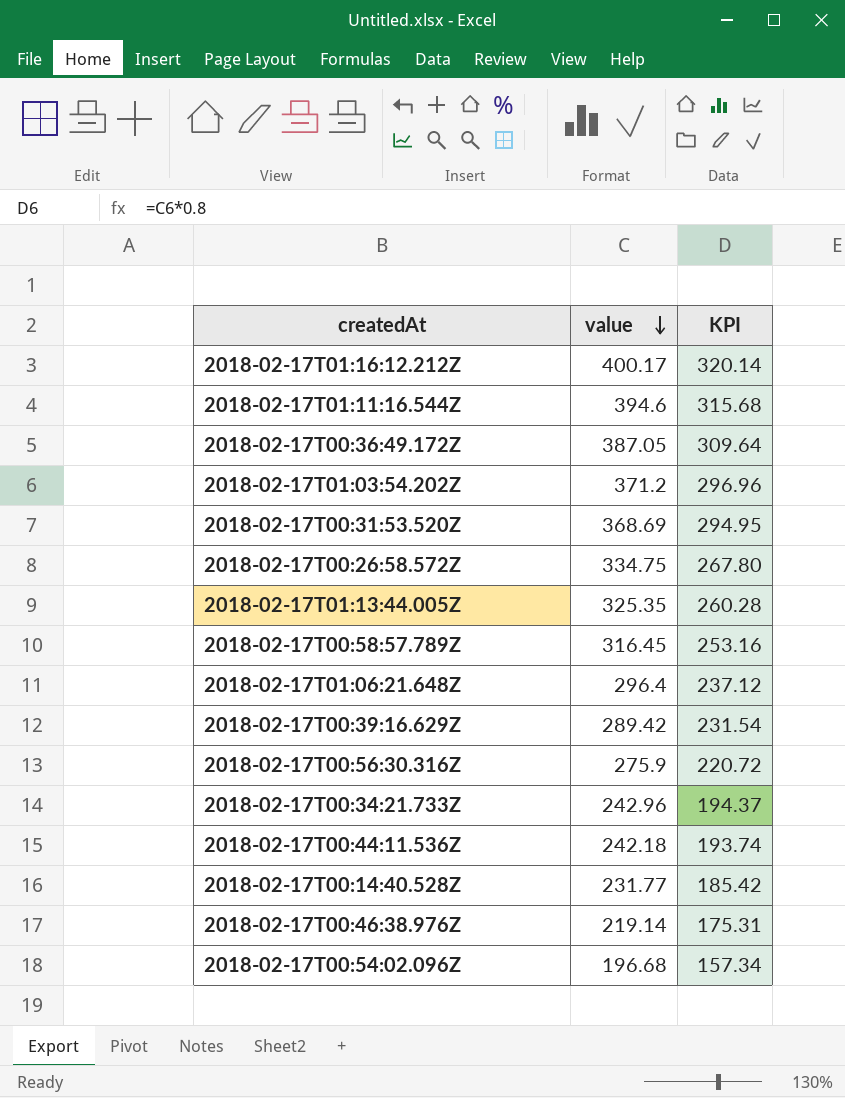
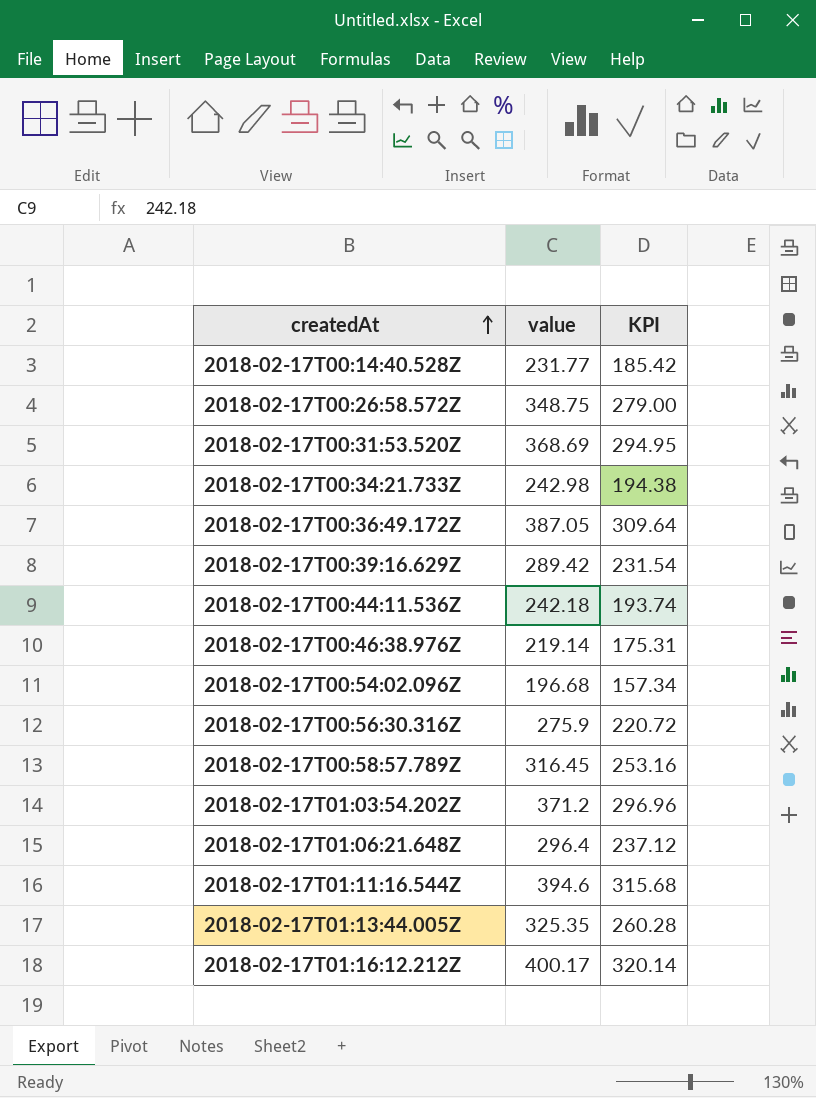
row order: value descending -> createdAt ascending
2018-02-17T00:26:58.572Z | value: 334.75 -> 348.75
2018-02-17T00:26:58.572Z | KPI: 267.80 -> 279.00
2018-02-17T00:34:21.733Z | value: 242.96 -> 242.98
2018-02-17T00:34:21.733Z | KPI: 194.37 -> 194.38

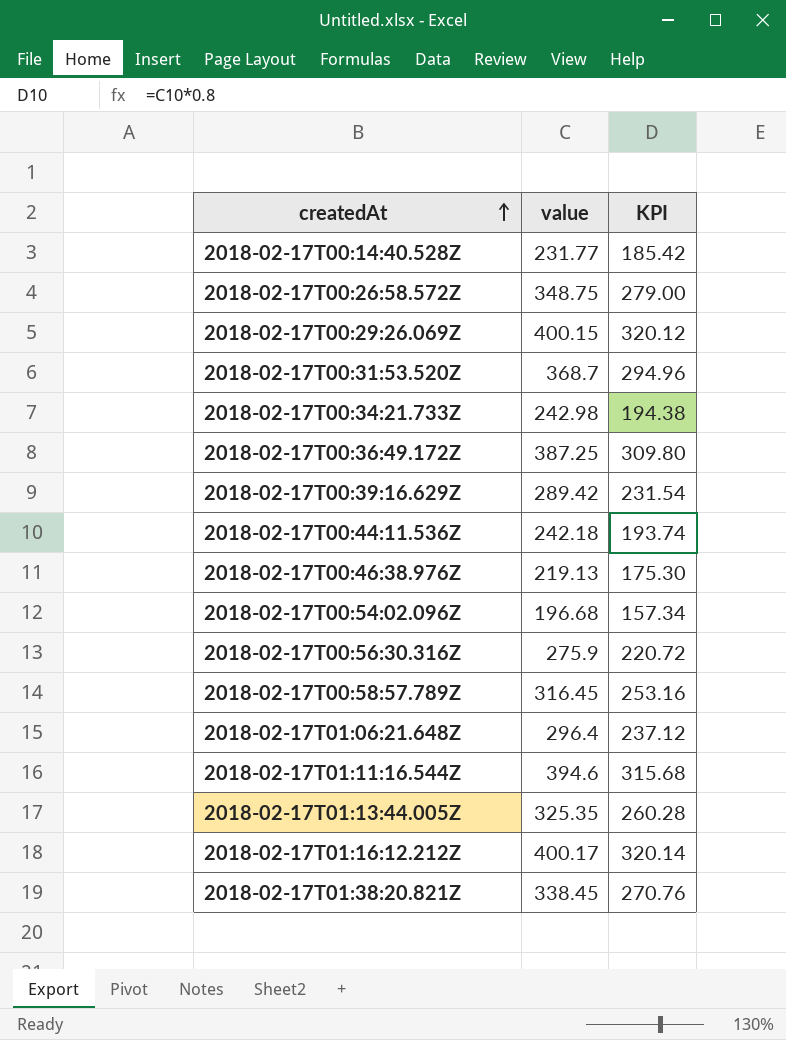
row 2018-02-17T01:03:54.202Z: 371.2 | 296.96 -> none
row 2018-02-17T00:29:26.069Z: none -> 400.15 | 320.12
2018-02-17T00:31:53.520Z | value: 368.69 -> 368.7
2018-02-17T00:31:53.520Z | KPI: 294.95 -> 294.96
2018-02-17T00:36:49.172Z | value: 387.05 -> 387.25
2018-02-17T00:36:49.172Z | KPI: 309.64 -> 309.80
2018-02-17T00:46:38.976Z | value: 219.14 -> 219.13
2018-02-17T00:46:38.976Z | KPI: 175.31 -> 175.30
row 2018-02-17T01:38:20.821Z: none -> 338.45 | 270.76

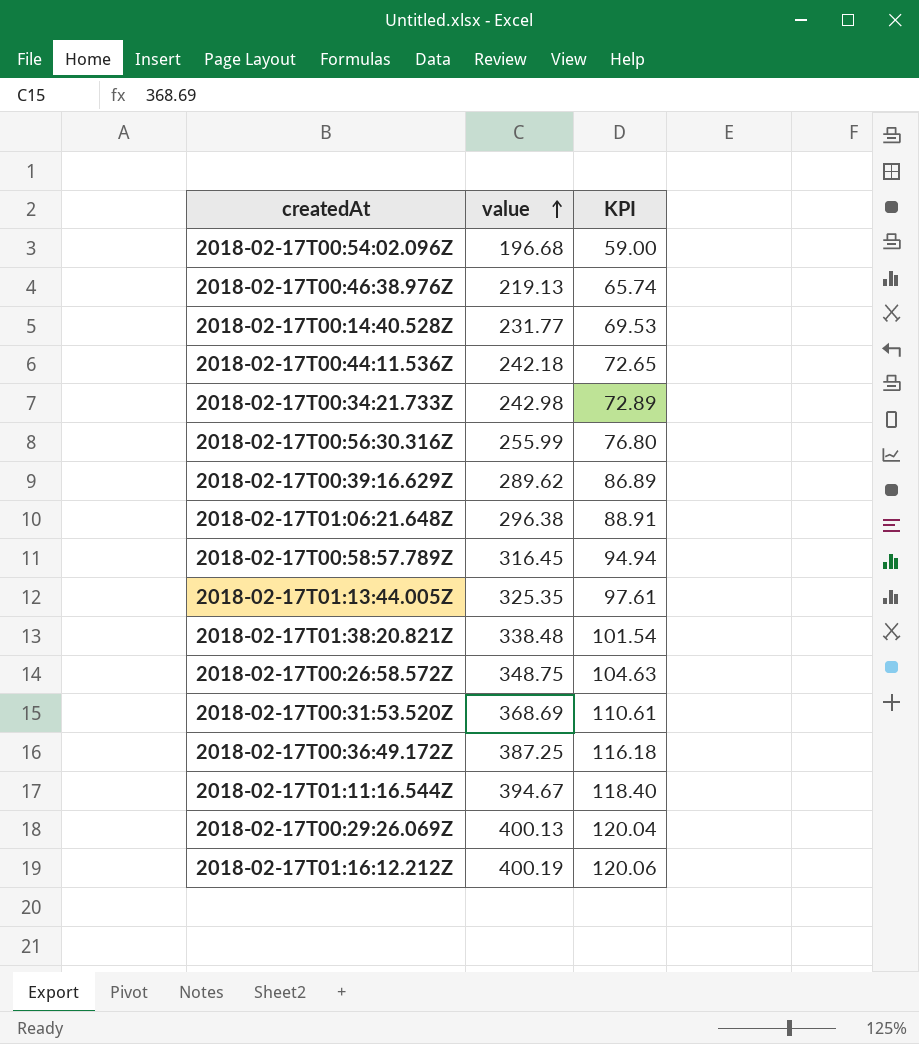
row order: createdAt ascending -> value ascending
column KPI | formula: [value] * 0.8 -> [value] * 0.3
2018-02-17T00:56:30.316Z | value: 275.9 -> 255.99
2018-02-17T00:39:16.629Z | value: 289.42 -> 289.62
2018-02-17T01:06:21.648Z | value: 296.4 -> 296.38
2018-02-17T01:38:20.821Z | value: 338.45 -> 338.48
2018-02-17T00:31:53.520Z | value: 368.7 -> 368.69
2018-02-17T01:11:16.544Z | value: 394.6 -> 394.67
2018-02-17T00:29:26.069Z | value: 400.15 -> 400.13
2018-02-17T01:16:12.212Z | value: 400.17 -> 400.19

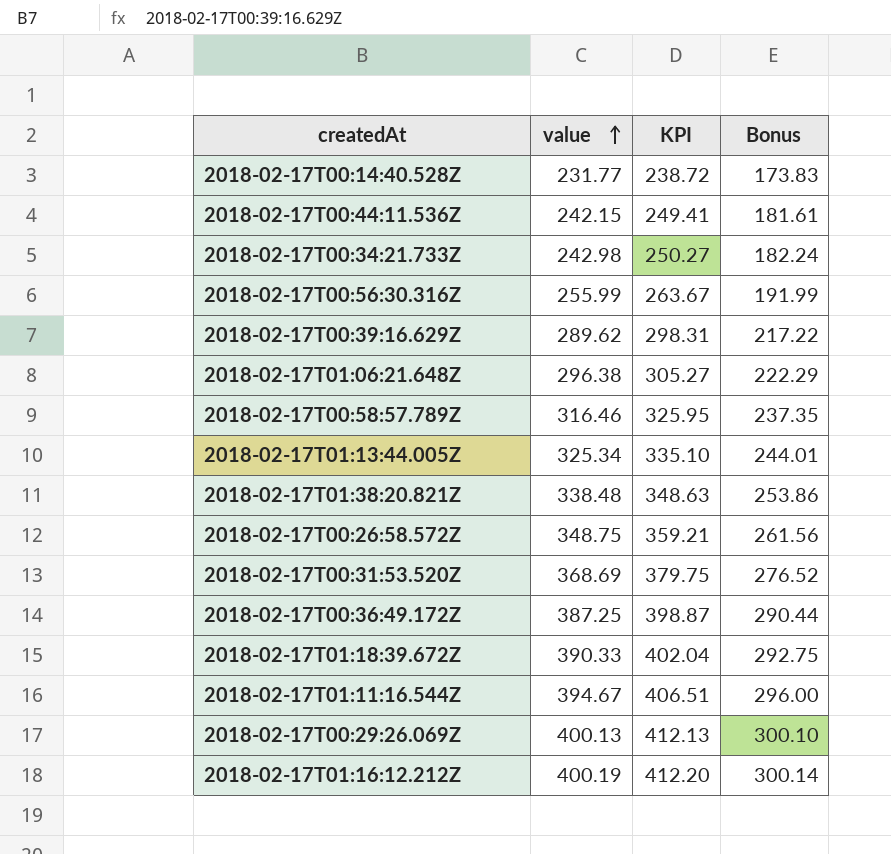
column KPI | formula: [value] * 0.3 -> [value] * 1.03
column Bonus | formula: none -> [value] * 0.75
row 2018-02-17T00:54:02.096Z: 196.68 | 59.00 -> none
row 2018-02-17T00:46:38.976Z: 219.13 | 65.74 -> none
2018-02-17T00:44:11.536Z | value: 242.18 -> 242.15
2018-02-17T00:58:57.789Z | value: 316.45 -> 316.46
2018-02-17T01:13:44.005Z | value: 325.35 -> 325.34
row 2018-02-17T01:18:39.672Z: none -> 390.33 | 402.04 | 292.75

